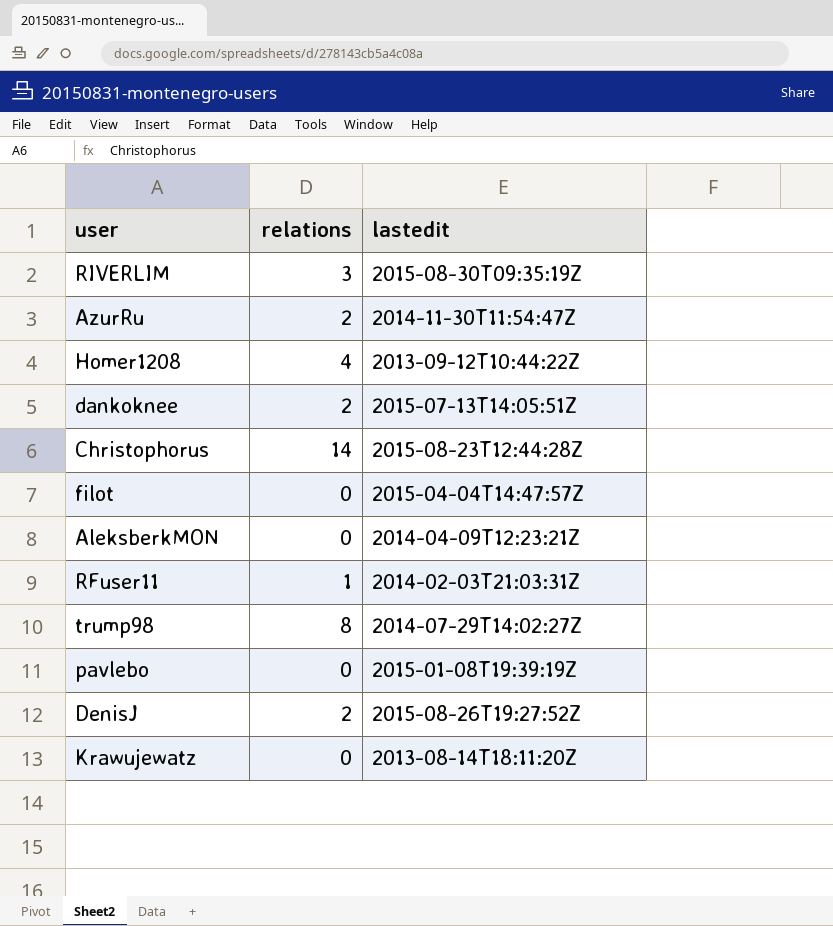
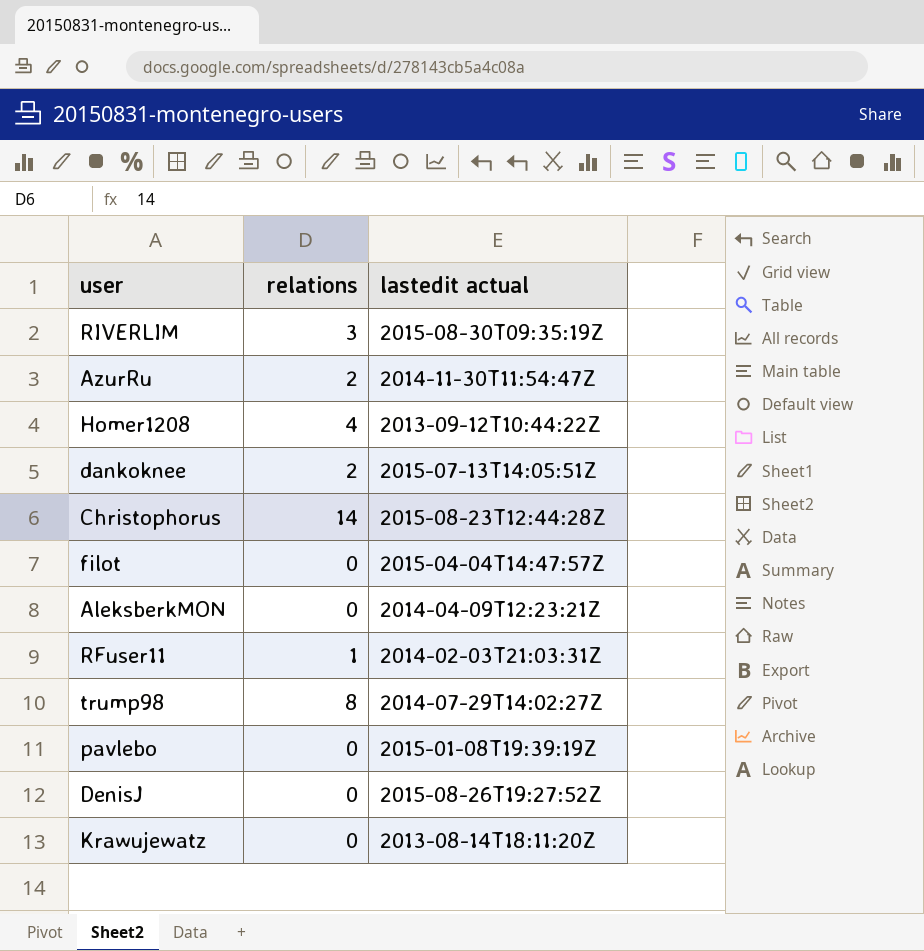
column name: lastedit -> lastedit actual
DenisJ | relations: 2 -> 0

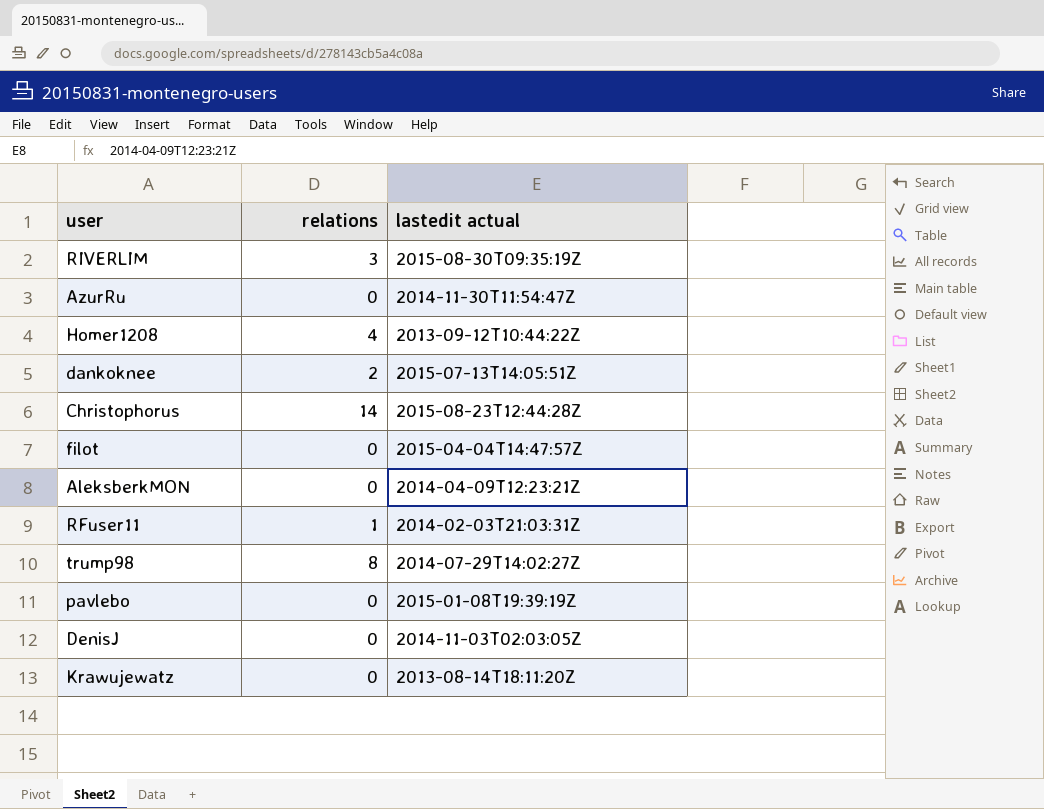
AzurRu | relations: 2 -> 0
DenisJ | lastedit actual: 2015-08-26T19:27:52Z -> 2014-11-03T02:03:05Z

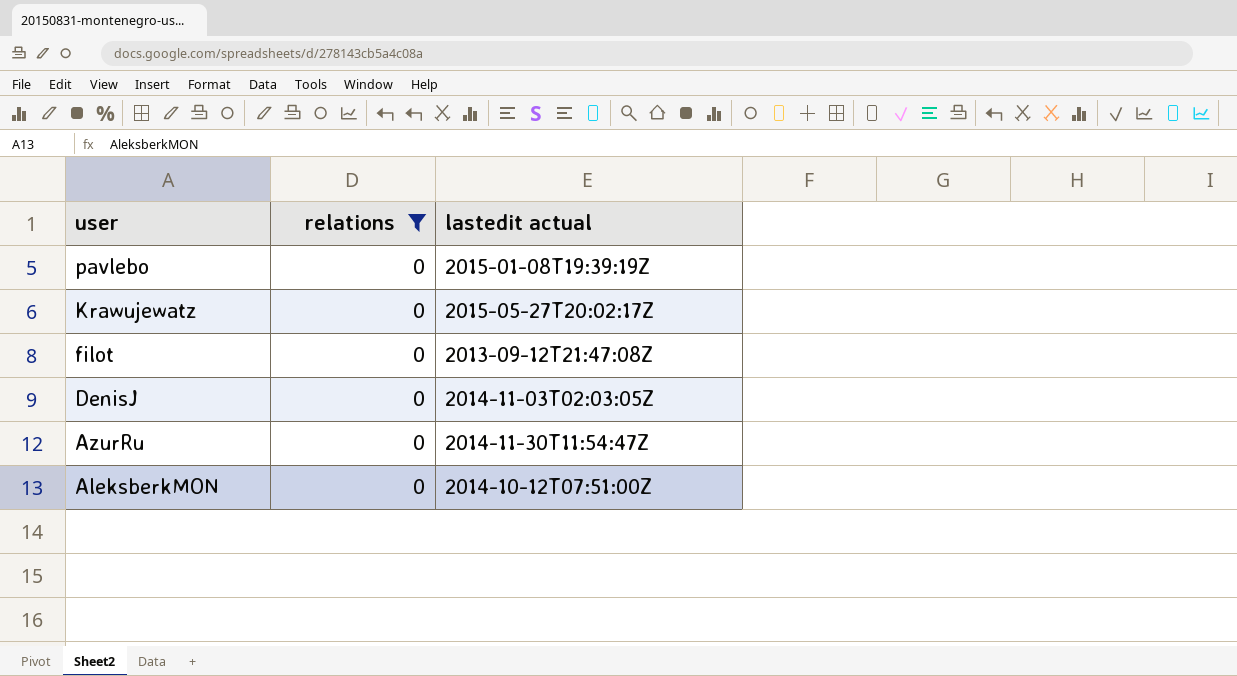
filter: none -> relations = 0
row order: none -> user descending
Krawujewatz | lastedit actual: 2013-08-14T18:11:20Z -> 2015-05-27T20:02:17Z
filot | lastedit actual: 2015-04-04T14:47:57Z -> 2013-09-12T21:47:08Z
AleksberkMON | lastedit actual: 2014-04-09T12:23:21Z -> 2014-10-12T07:51:00Z

